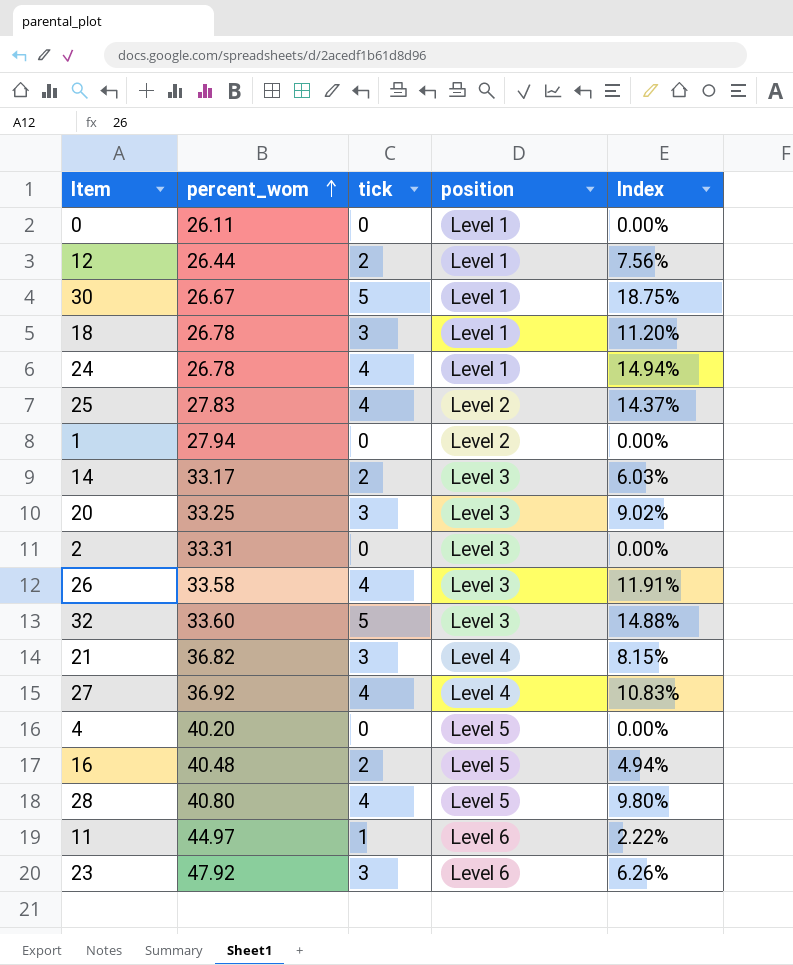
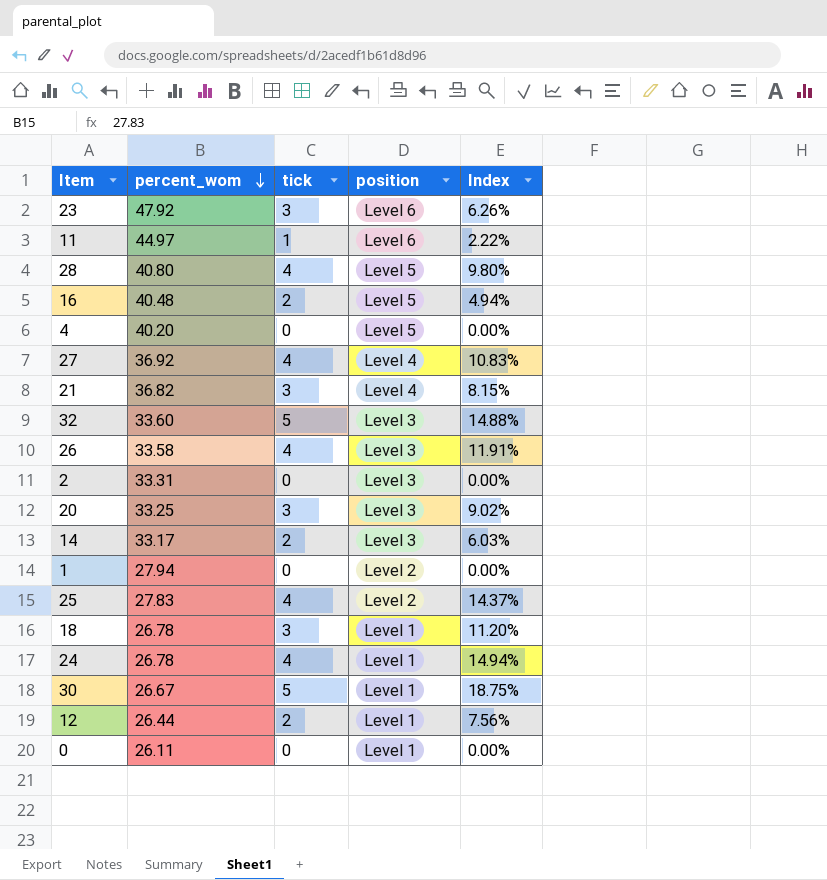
row order: percent_wom ascending -> percent_wom descending

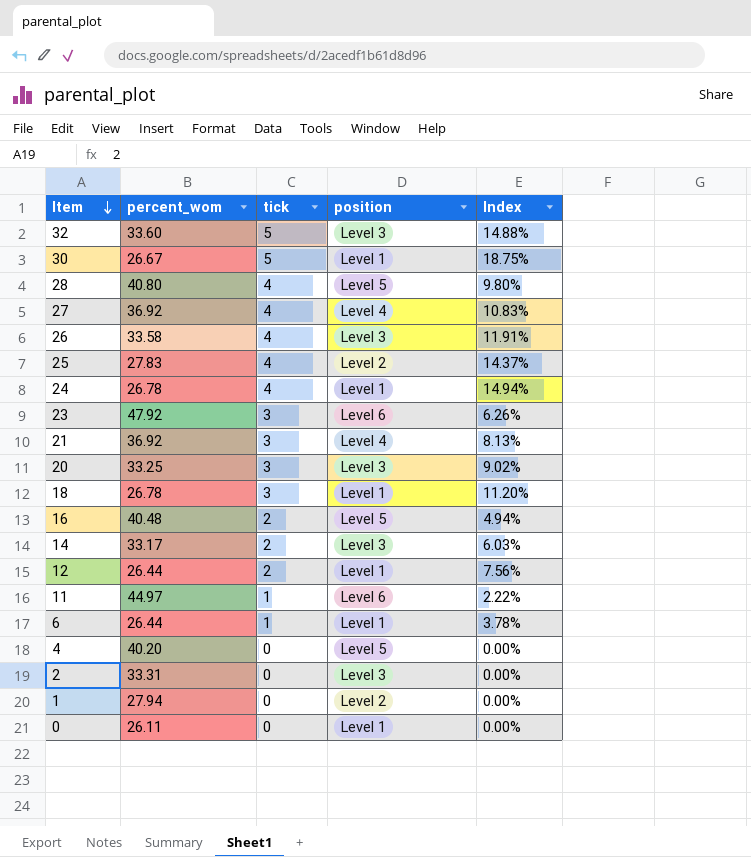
row order: percent_wom descending -> Item descending
21 | percent_wom: 36.82 -> 36.92
21 | Index: 8.15% -> 8.13%
row 6: none -> 26.44 | 1 | Level 1 | 3.78%

